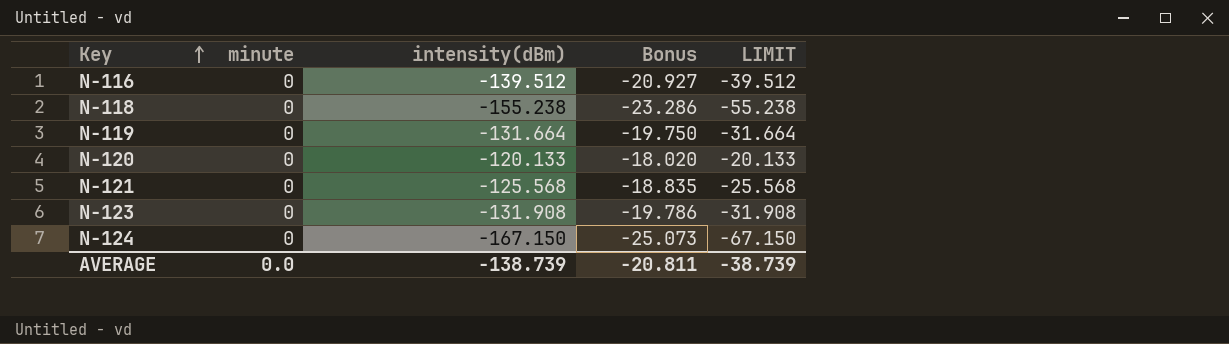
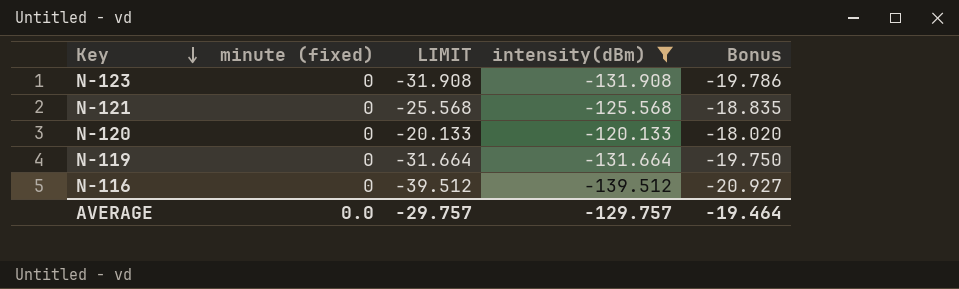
filter: none -> intensity(dBm) >= -139.512
row order: Key ascending -> Key descending
column name: minute -> minute (fixed)
column LIMIT | position: 5 -> 3
AVERAGE | LIMIT: -38.739 -> -29.757
AVERAGE | intensity(dBm): -138.739 -> -129.757
AVERAGE | Bonus: -20.811 -> -19.464

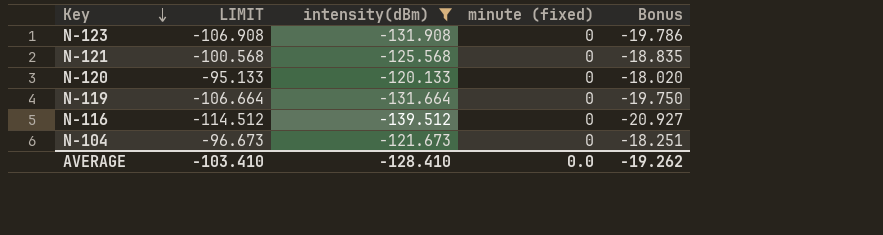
column LIMIT | formula: [intensity(dBm)] + 100 -> [intensity(dBm)] + 25
column minute (fixed) | position: 2 -> 4
row N-104: none -> -96.673 | -121.673 | 0 | -18.251
AVERAGE | LIMIT: -29.757 -> -103.410
AVERAGE | intensity(dBm): -129.757 -> -128.410
AVERAGE | Bonus: -19.464 -> -19.262

